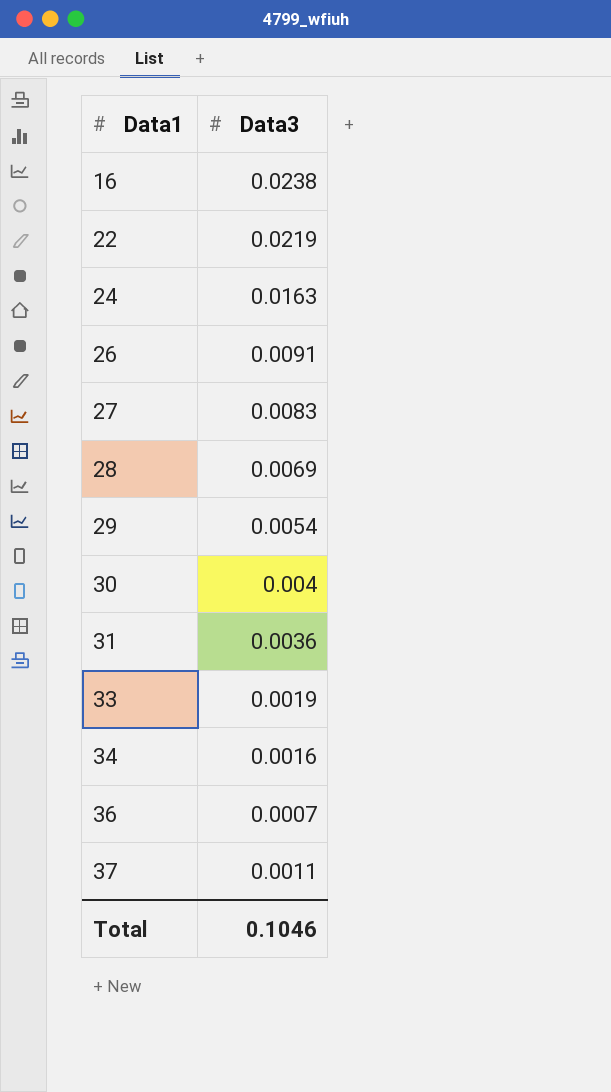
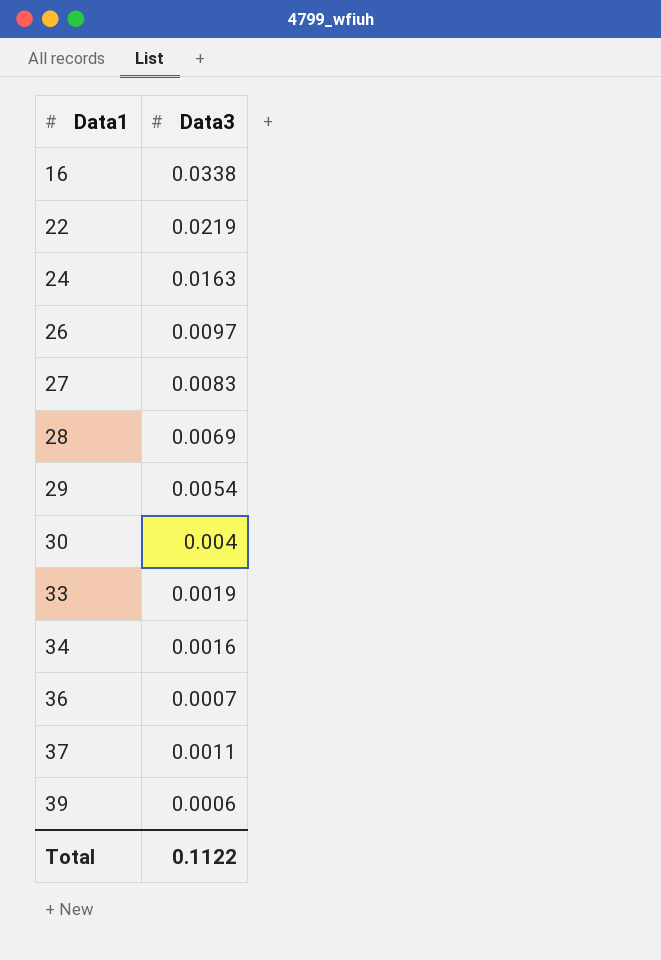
row 31: 0.0036 -> none
16 | Data3: 0.0238 -> 0.0338
26 | Data3: 0.0091 -> 0.0097
row 39: none -> 0.0006
Total | Data3: 0.1046 -> 0.1122

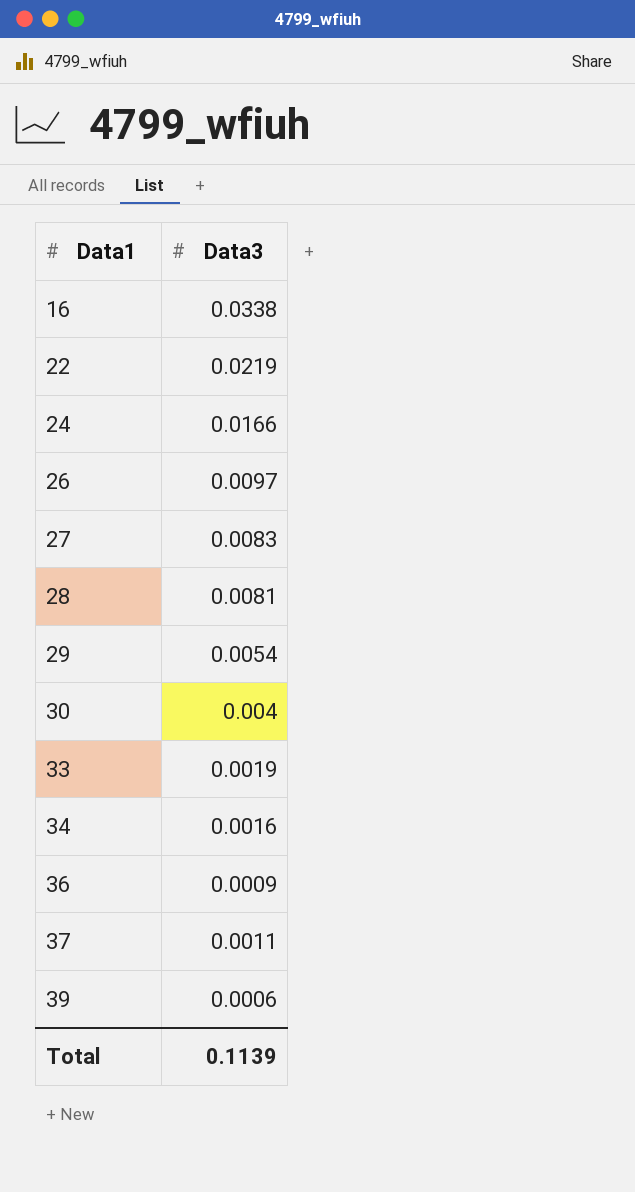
24 | Data3: 0.0163 -> 0.0166
28 | Data3: 0.0069 -> 0.0081
36 | Data3: 0.0007 -> 0.0009
Total | Data3: 0.1122 -> 0.1139

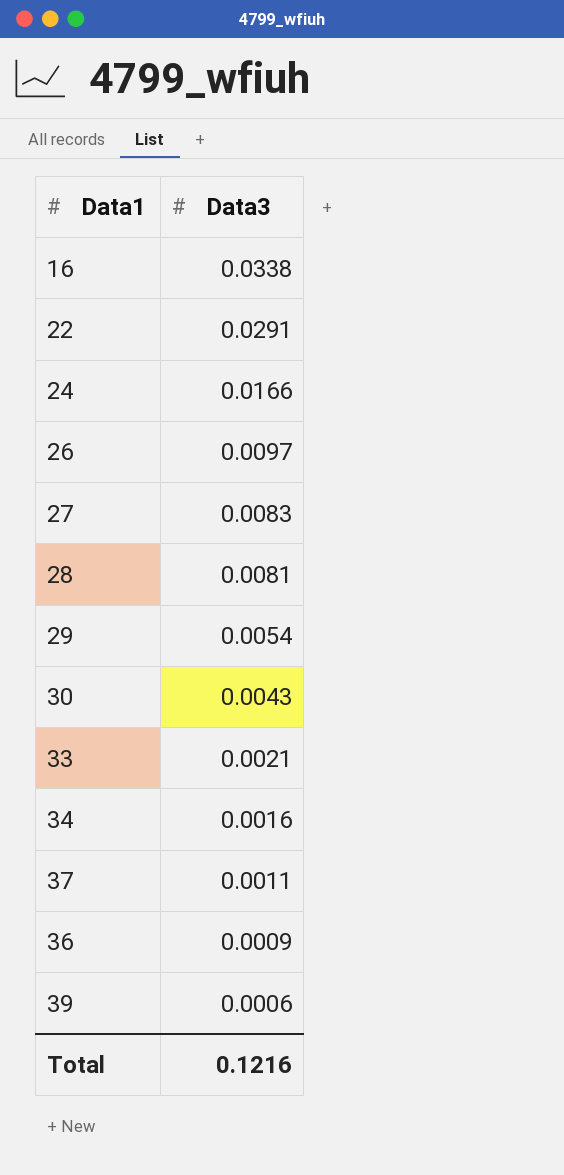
row order: Data1 ascending -> Data3 descending
22 | Data3: 0.0219 -> 0.0291
30 | Data3: 0.004 -> 0.0043
33 | Data3: 0.0019 -> 0.0021
Total | Data3: 0.1139 -> 0.1216

